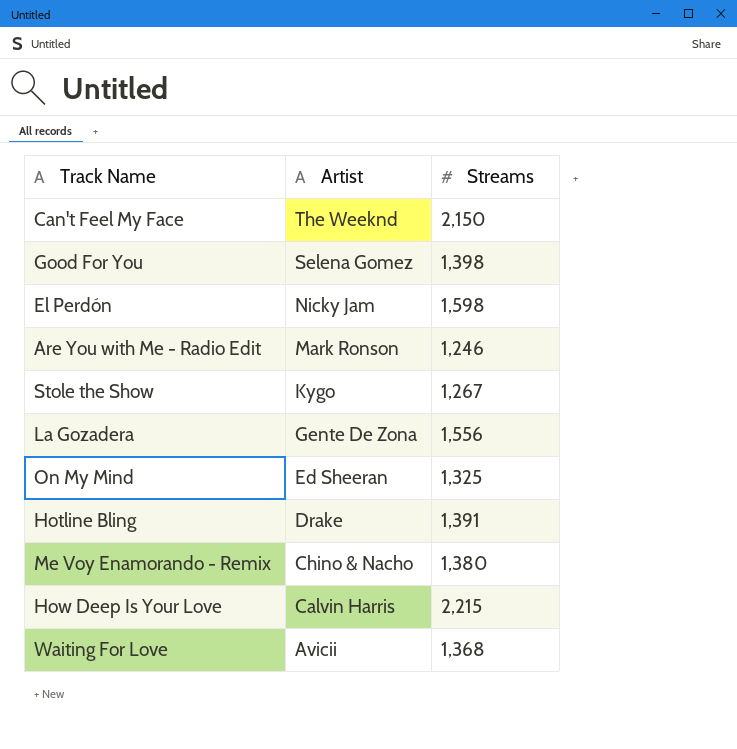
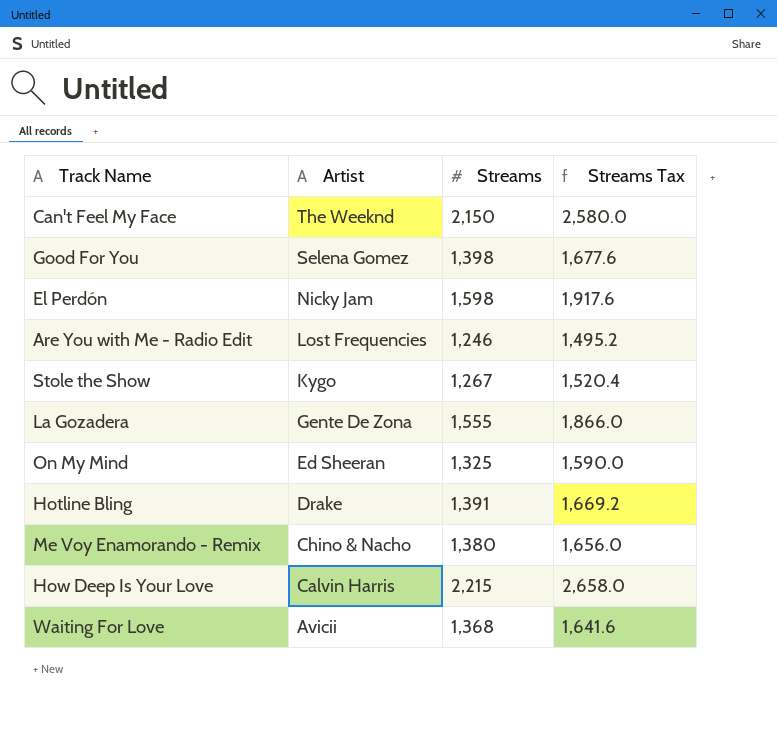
column Streams Tax | formula: none -> [Streams] * 1.2
Are You with Me - Radio Edit | Artist: Mark Ronson -> Lost Frequencies
La Gozadera | Streams: 1,556 -> 1,555

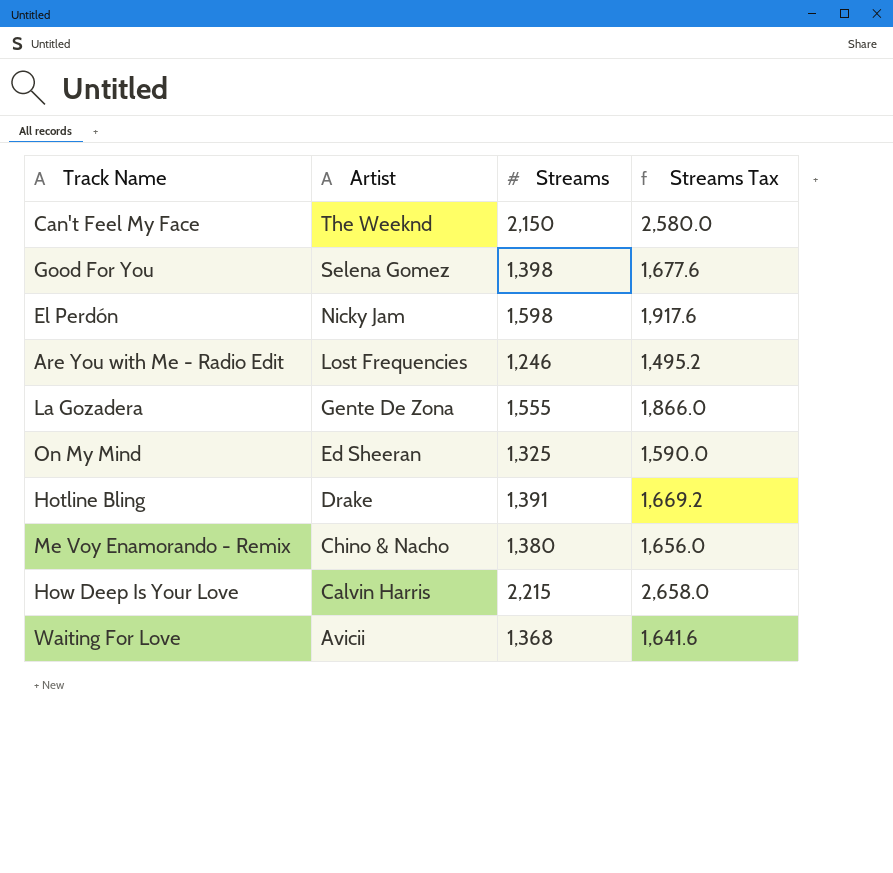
row Stole the Show: Kygo | 1,267 | 1,520.4 -> none

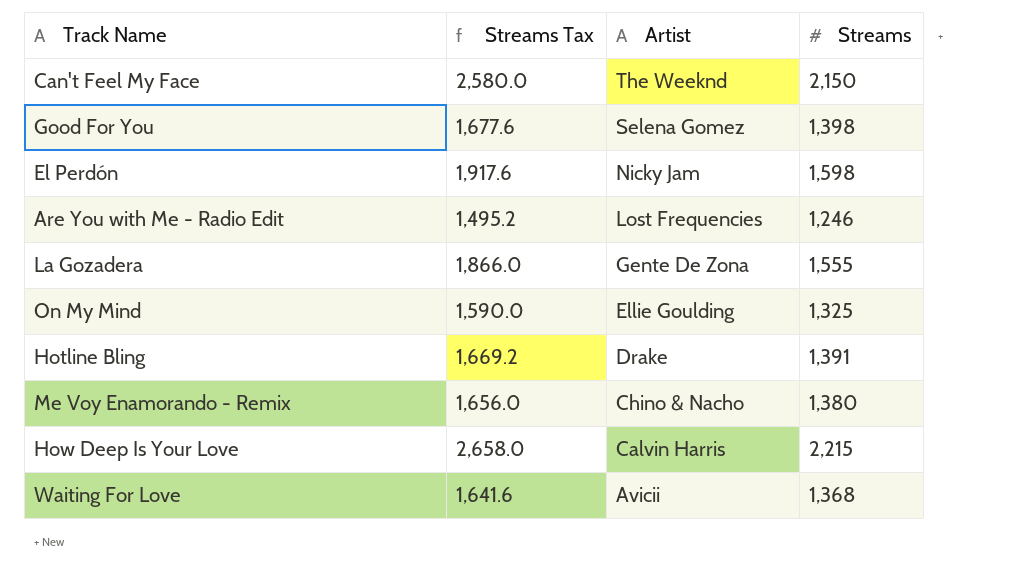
column Streams Tax | position: 4 -> 2
On My Mind | Artist: Ed Sheeran -> Ellie Goulding

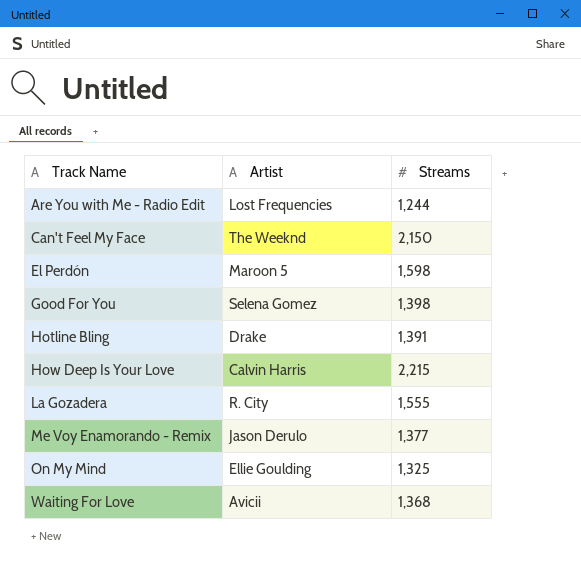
row order: Artist descending -> Track Name ascending
column Streams Tax | formula: [Streams] * 1.2 -> none
Are You with Me - Radio Edit | Streams: 1,246 -> 1,244
El Perdón | Artist: Nicky Jam -> Maroon 5
La Gozadera | Artist: Gente De Zona -> R. City
Me Voy Enamorando - Remix | Artist: Chino & Nacho -> Jason Derulo
Me Voy Enamorando - Remix | Streams: 1,380 -> 1,377

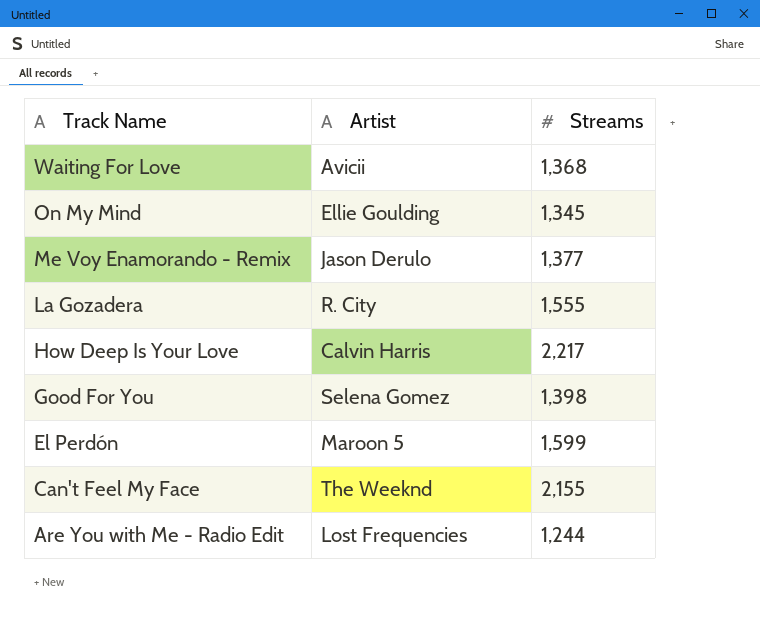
row order: Track Name ascending -> Track Name descending
row Hotline Bling: Drake | 1,391 -> none
On My Mind | Streams: 1,325 -> 1,345
How Deep Is Your Love | Streams: 2,215 -> 2,217
El Perdón | Streams: 1,598 -> 1,599
Can't Feel My Face | Streams: 2,150 -> 2,155

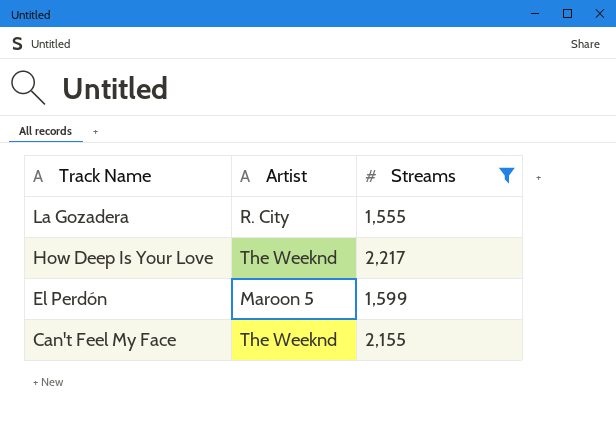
filter: none -> Streams >= 1,555
How Deep Is Your Love | Artist: Calvin Harris -> The Weeknd

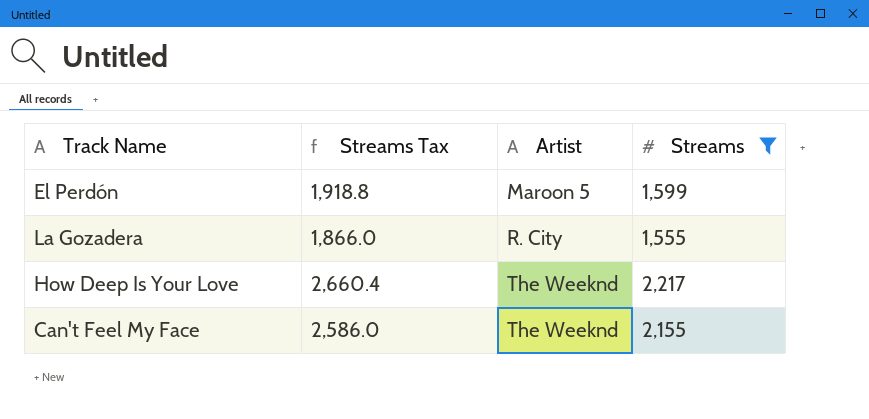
row order: Track Name descending -> Artist ascending
column Streams Tax | formula: none -> [Streams] * 1.2

